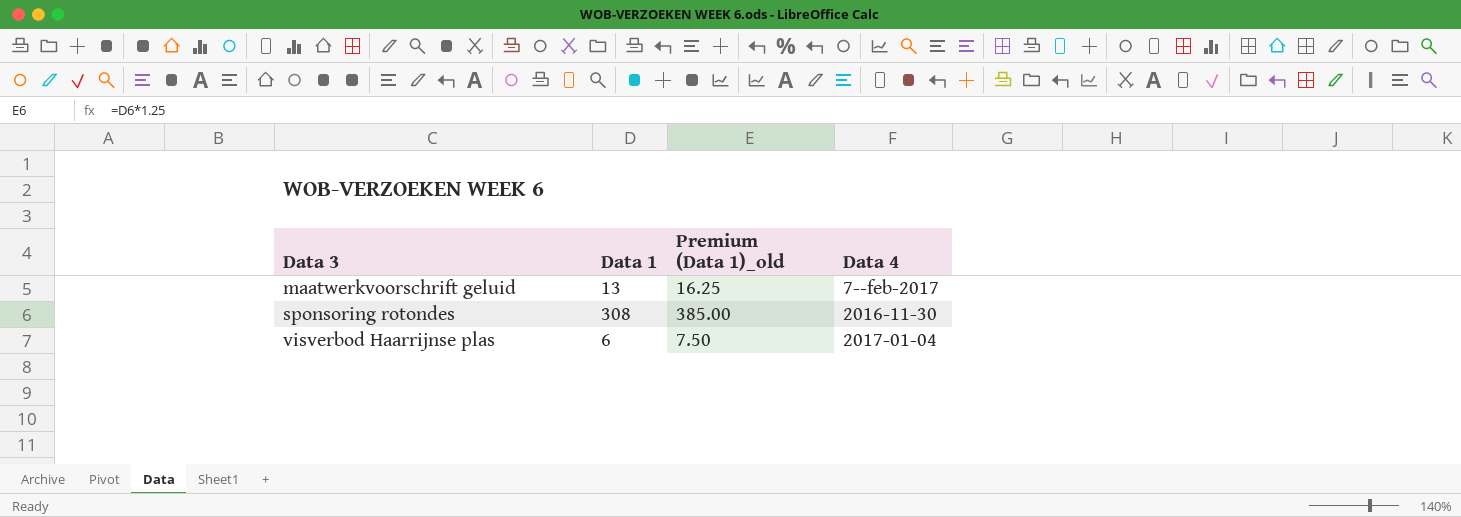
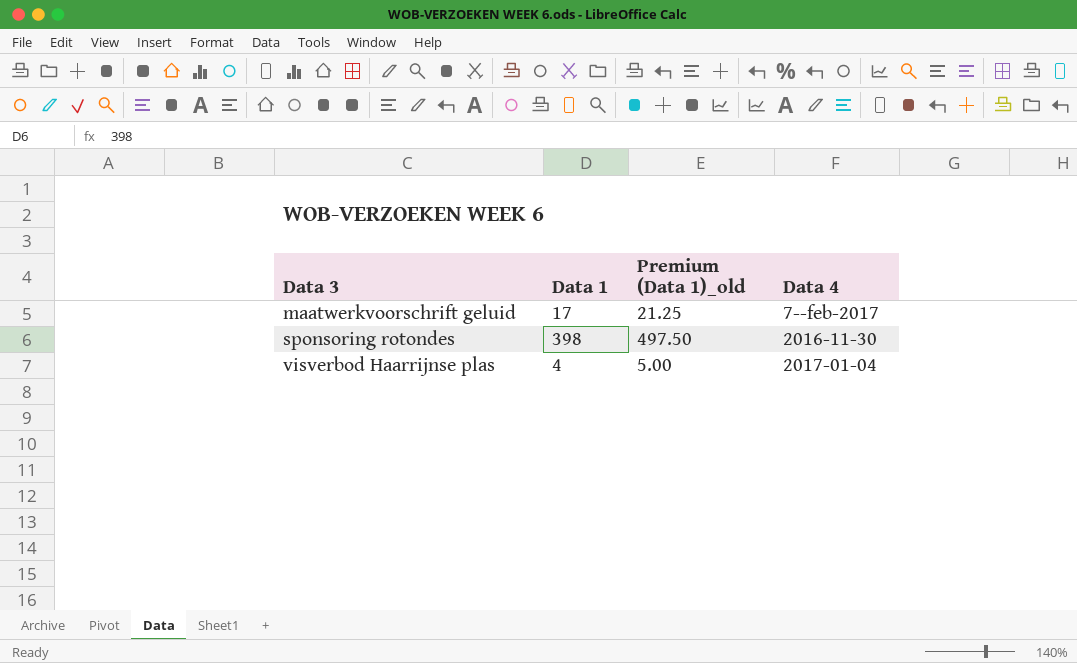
maatwerkvoorschrift geluid | Data 1: 13 -> 17
maatwerkvoorschrift geluid | Premium (Data 1)_old: 16.25 -> 21.25
sponsoring rotondes | Data 1: 308 -> 398
sponsoring rotondes | Premium (Data 1)_old: 385.00 -> 497.50
visverbod Haarrijnse plas | Data 1: 6 -> 4
visverbod Haarrijnse plas | Premium (Data 1)_old: 7.50 -> 5.00

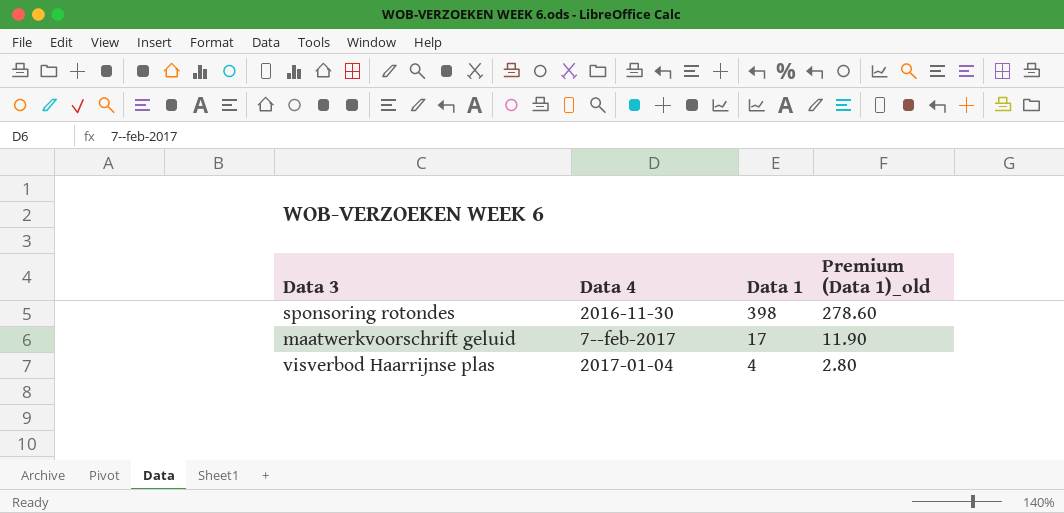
row order: Data 3 ascending -> Data 1 descending
column Data 4 | position: 4 -> 2
column Premium (Data 1)_old | formula: [Data 1] * 1.25 -> [Data 1] * 0.7

